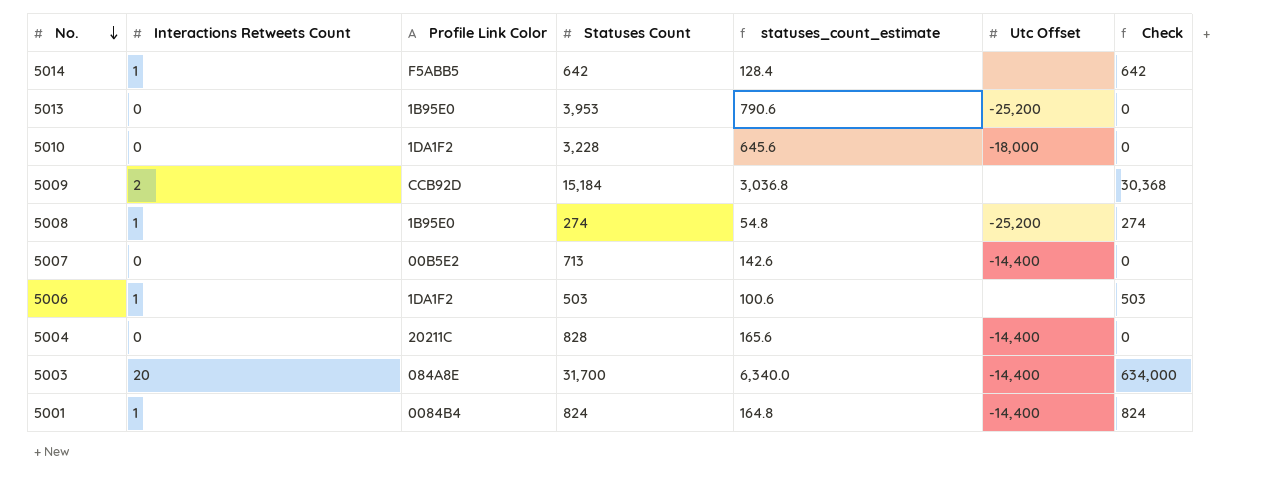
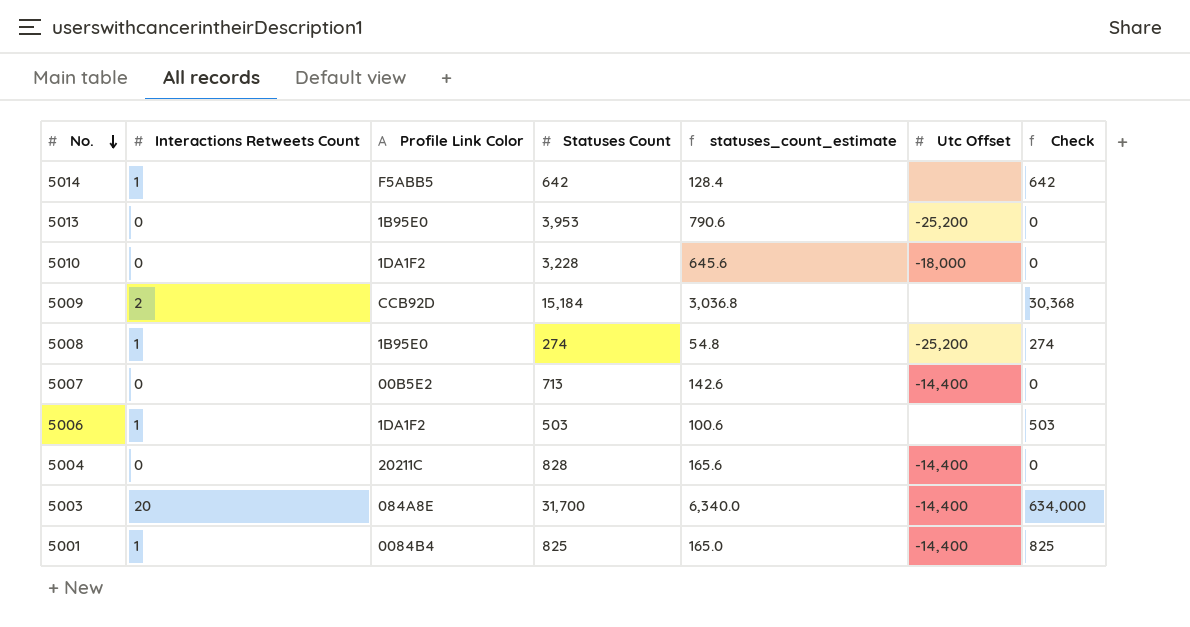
5001 | Statuses Count: 824 -> 825
5001 | statuses_count_estimate: 164.8 -> 165.0
5001 | Check: 824 -> 825

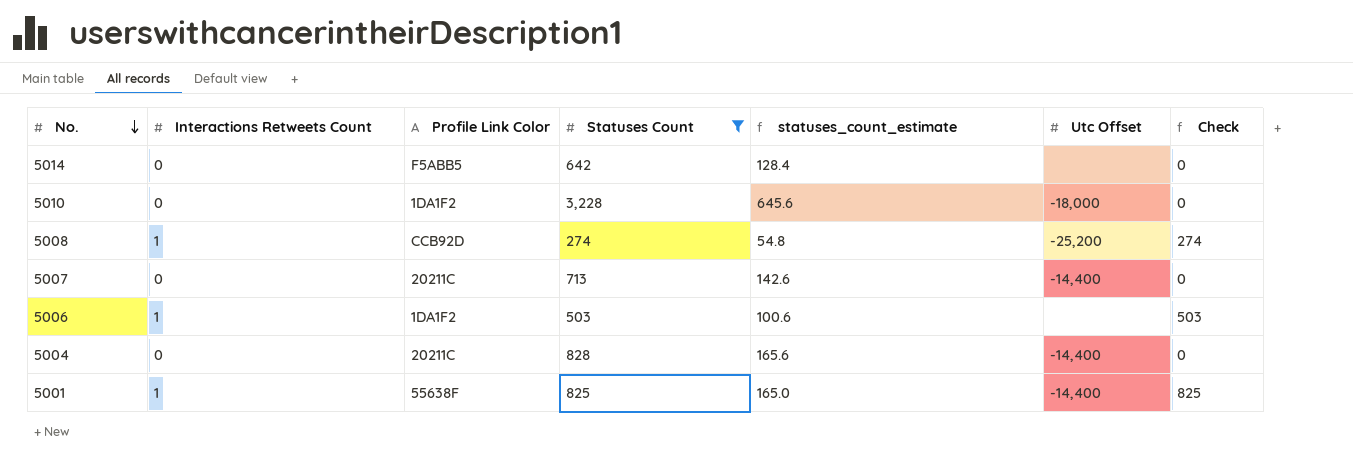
filter: none -> Statuses Count <= 3,228
5014 | Interactions Retweets Count: 1 -> 0
5014 | Check: 642 -> 0
5008 | Profile Link Color: 1B95E0 -> CCB92D
5007 | Profile Link Color: 00B5E2 -> 20211C
5001 | Profile Link Color: 0084B4 -> 55638F

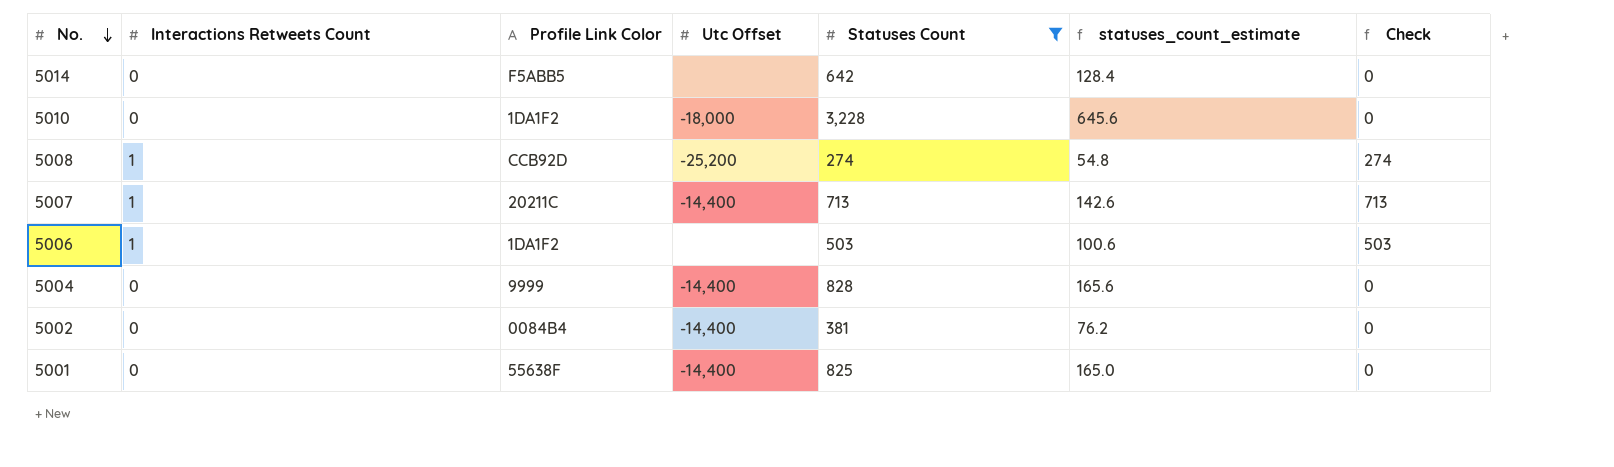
column Utc Offset | position: 6 -> 4
5007 | Interactions Retweets Count: 0 -> 1
5007 | Check: 0 -> 713
5004 | Profile Link Color: 20211C -> 9999
row 5002: none -> 0 | 0084B4 | -14,400 | 381 | 76.2 | 0
5001 | Interactions Retweets Count: 1 -> 0
5001 | Check: 825 -> 0

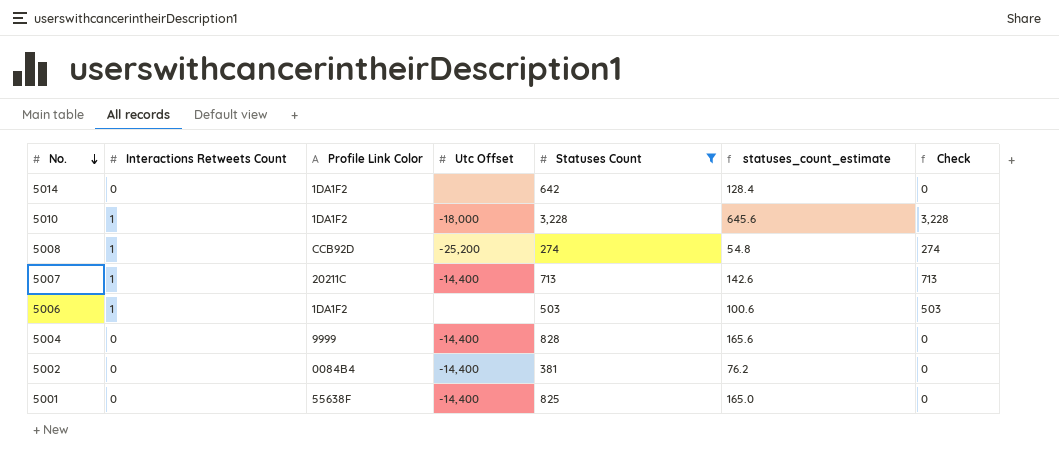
5014 | Profile Link Color: F5ABB5 -> 1DA1F2
5010 | Interactions Retweets Count: 0 -> 1
5010 | Check: 0 -> 3,228

